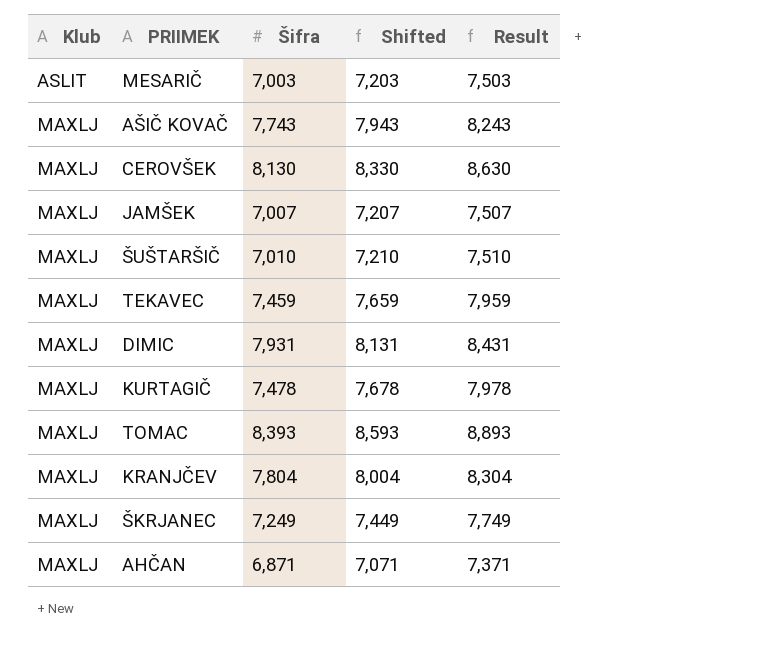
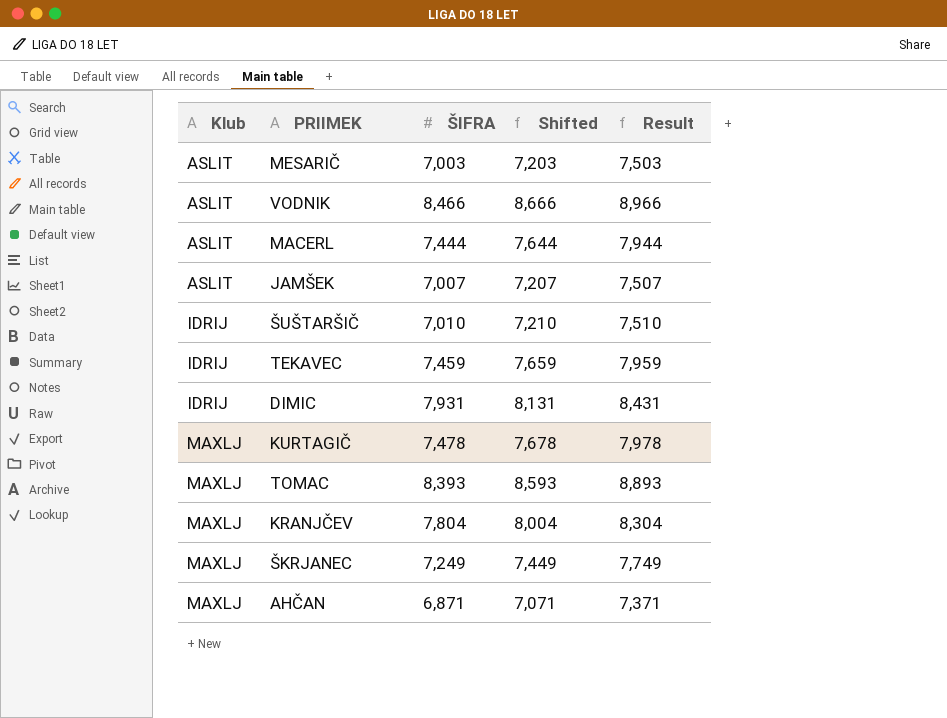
column name: Šifra -> ŠIFRA
row AŠIČ KOVAČ: MAXLJ | 7,743 | 7,943 | 8,243 -> none
row CEROVŠEK: MAXLJ | 8,130 | 8,330 | 8,630 -> none
row VODNIK: none -> ASLIT | 8,466 | 8,666 | 8,966
row MACERL: none -> ASLIT | 7,444 | 7,644 | 7,944
JAMŠEK | Klub: MAXLJ -> ASLIT
ŠUŠTARŠIČ | Klub: MAXLJ -> IDRIJ
TEKAVEC | Klub: MAXLJ -> IDRIJ
DIMIC | Klub: MAXLJ -> IDRIJ

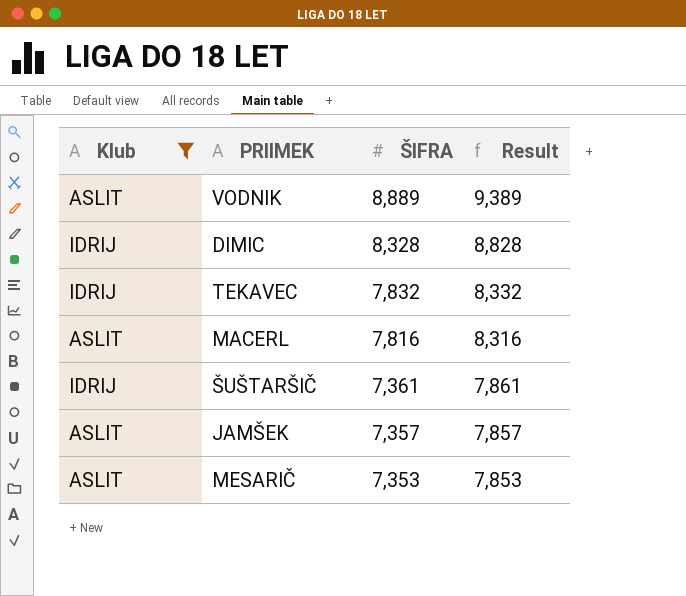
filter: none -> Klub != MAXLJ
row order: Klub ascending -> ŠIFRA descending
column Shifted | formula: [ŠIFRA] + 200 -> none
VODNIK | ŠIFRA: 8,466 -> 8,889
VODNIK | Result: 8,966 -> 9,389
DIMIC | ŠIFRA: 7,931 -> 8,328
DIMIC | Result: 8,431 -> 8,828
TEKAVEC | ŠIFRA: 7,459 -> 7,832
TEKAVEC | Result: 7,959 -> 8,332
MACERL | ŠIFRA: 7,444 -> 7,816
MACERL | Result: 7,944 -> 8,316
ŠUŠTARŠIČ | ŠIFRA: 7,010 -> 7,361
ŠUŠTARŠIČ | Result: 7,510 -> 7,861
JAMŠEK | ŠIFRA: 7,007 -> 7,357
JAMŠEK | Result: 7,507 -> 7,857
MESARIČ | ŠIFRA: 7,003 -> 7,353
MESARIČ | Result: 7,503 -> 7,853

